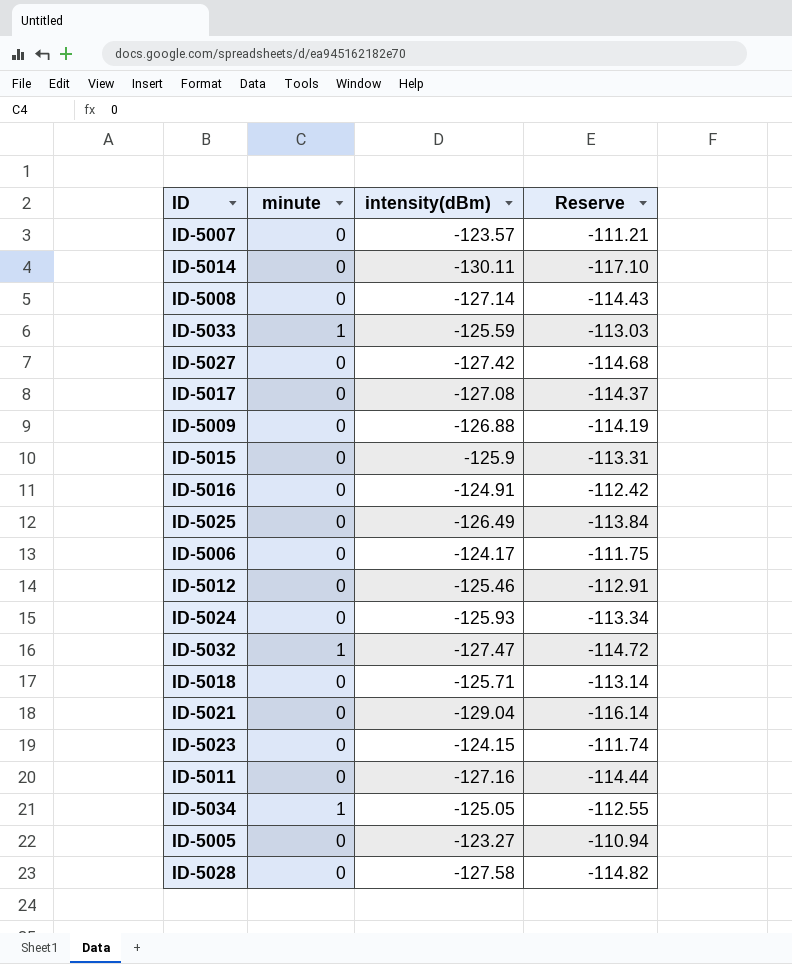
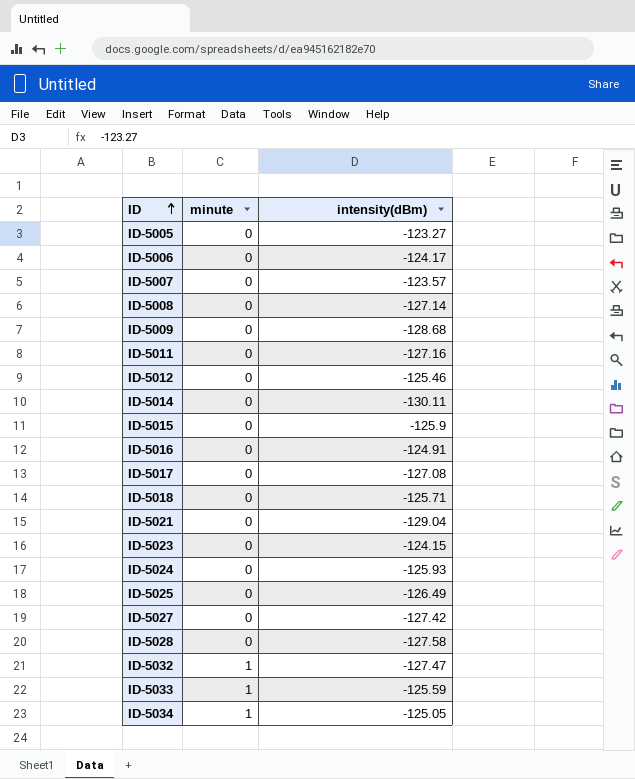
row order: none -> ID ascending
column Reserve | formula: [intensity(dBm)] * 0.9 -> none
ID-5009 | intensity(dBm): -126.88 -> -128.68

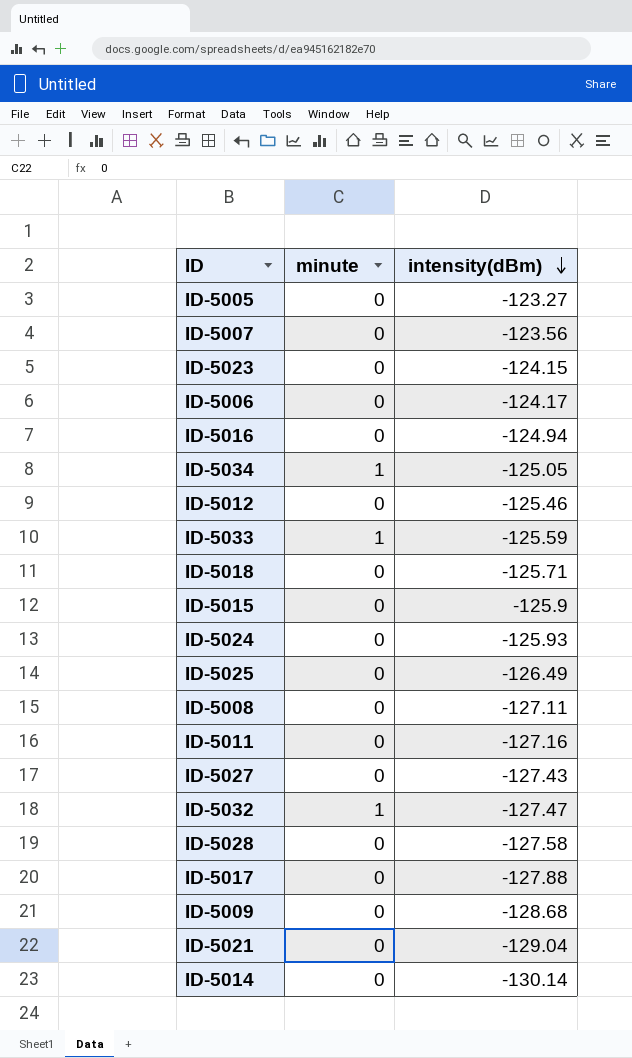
row order: ID ascending -> intensity(dBm) descending
ID-5007 | intensity(dBm): -123.57 -> -123.56
ID-5016 | intensity(dBm): -124.91 -> -124.94
ID-5008 | intensity(dBm): -127.14 -> -127.11
ID-5027 | intensity(dBm): -127.42 -> -127.43
ID-5017 | intensity(dBm): -127.08 -> -127.88
ID-5014 | intensity(dBm): -130.11 -> -130.14

